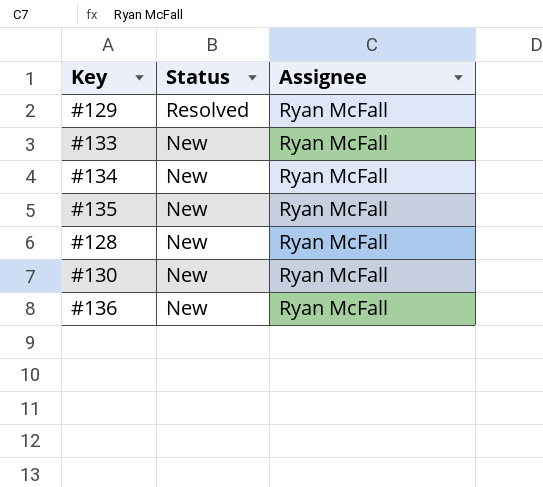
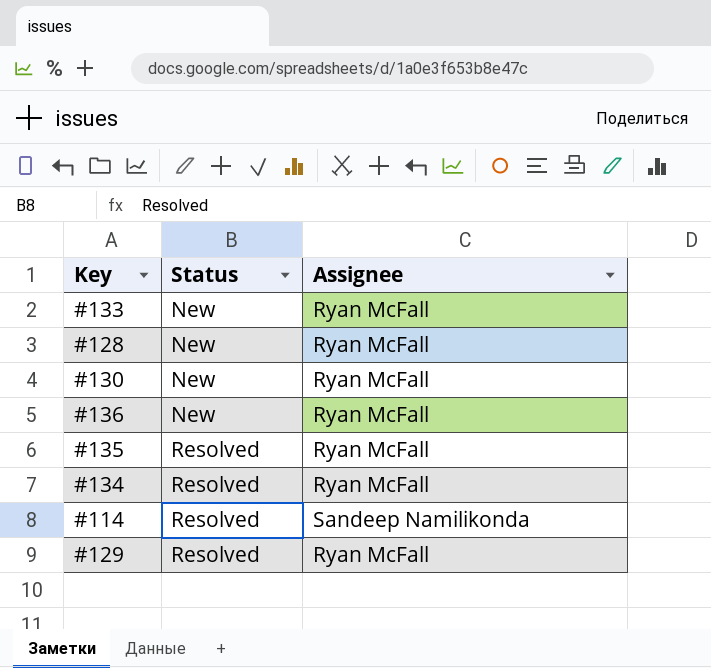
row order: Status descending -> Status ascending
#135 | Status: New -> Resolved
#134 | Status: New -> Resolved
row #114: none -> Resolved | Sandeep Namilikonda

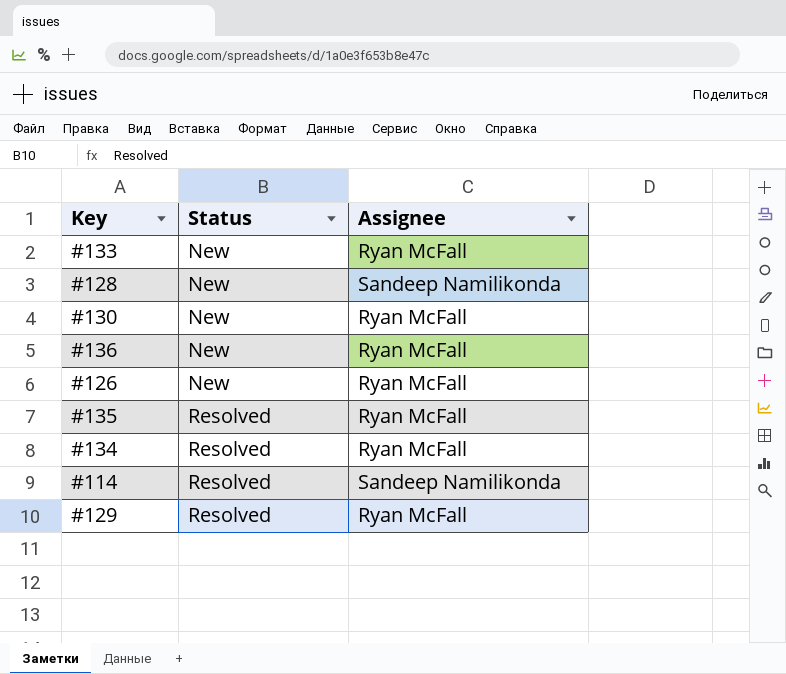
#128 | Assignee: Ryan McFall -> Sandeep Namilikonda
row #126: none -> New | Ryan McFall

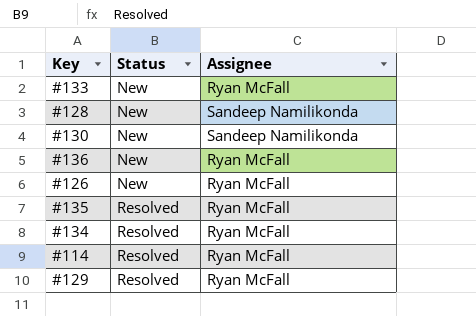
#130 | Assignee: Ryan McFall -> Sandeep Namilikonda
#114 | Assignee: Sandeep Namilikonda -> Ryan McFall

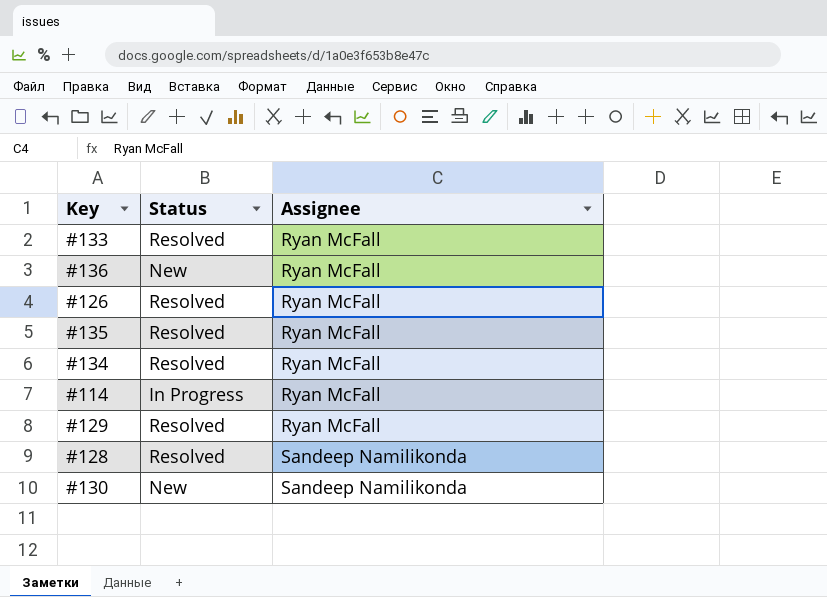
row order: Status ascending -> Assignee ascending
#133 | Status: New -> Resolved
#126 | Status: New -> Resolved
#114 | Status: Resolved -> In Progress
#128 | Status: New -> Resolved

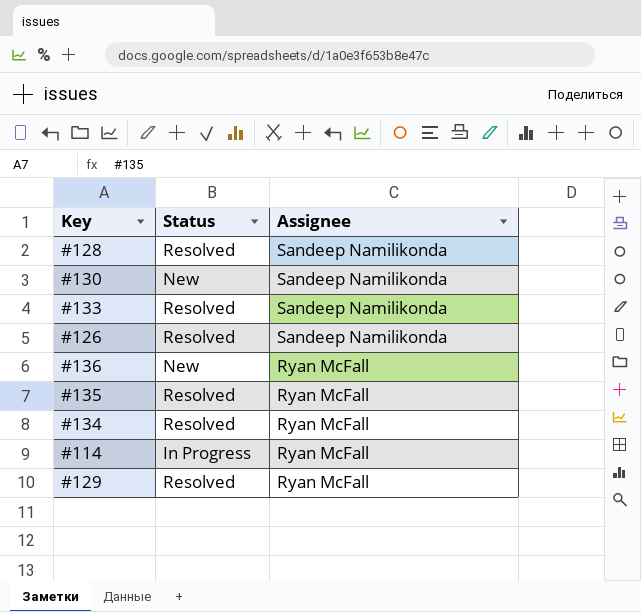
row order: Assignee ascending -> Assignee descending
#133 | Assignee: Ryan McFall -> Sandeep Namilikonda
#126 | Assignee: Ryan McFall -> Sandeep Namilikonda

